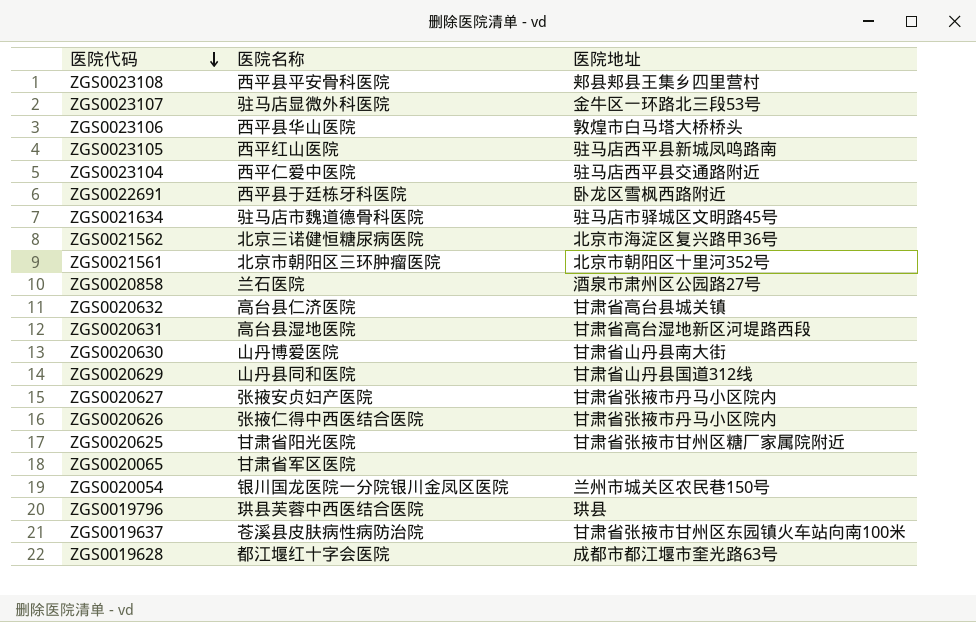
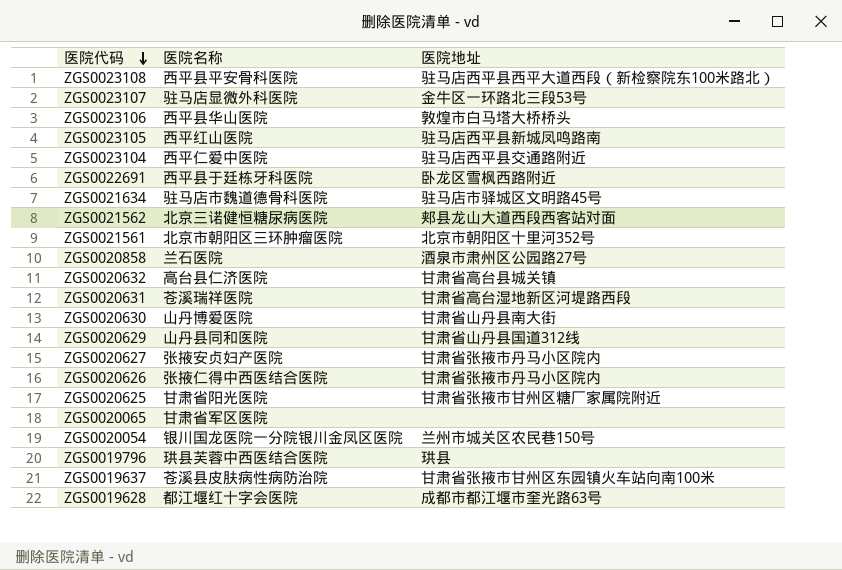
ZGS0023108 | 医院地址: 郏县郏县王集乡四里营村 -> 驻马店西平县西平大道西段（新检察院东100米路北）
ZGS0021562 | 医院地址: 北京市海淀区复兴路甲36号 -> 郏县龙山大道西段西客站对面
ZGS0020631 | 医院名称: 高台县湿地医院 -> 苍溪瑞祥医院

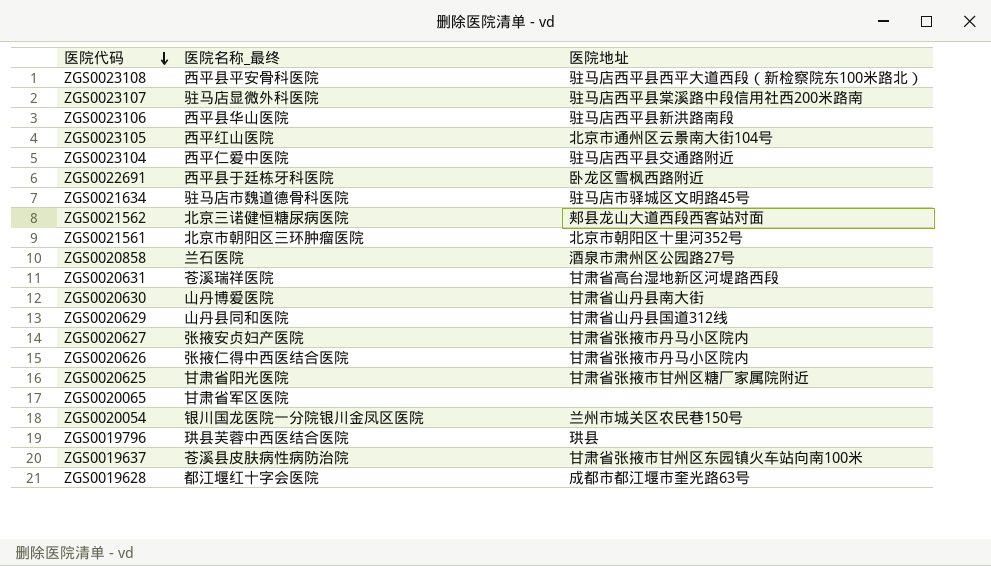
column name: 医院名称 -> 医院名称_最终
row ZGS0020632: 高台县仁济医院 | 甘肃省高台县城关镇 -> none
ZGS0023107 | 医院地址: 金牛区一环路北三段53号 -> 驻马店西平县棠溪路中段信用社西200米路南
ZGS0023106 | 医院地址: 敦煌市白马塔大桥桥头 -> 驻马店西平县新洪路南段
ZGS0023105 | 医院地址: 驻马店西平县新城凤鸣路南 -> 北京市通州区云景南大街104号

